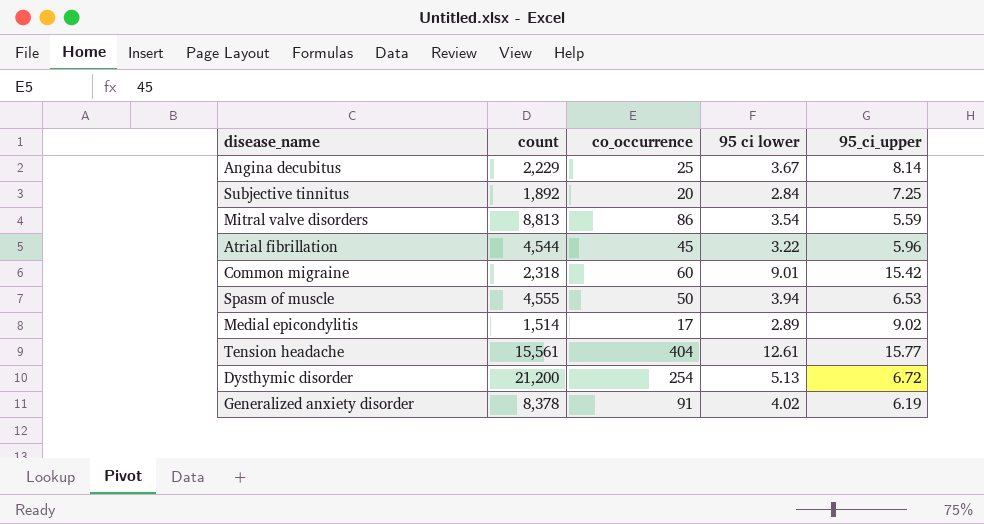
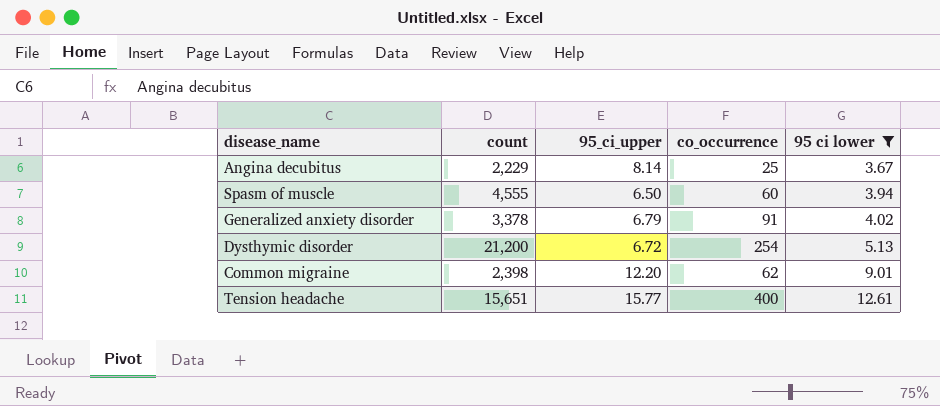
filter: none -> 95 ci lower >= 3.67
row order: none -> 95 ci lower ascending
column 95_ci_upper | position: 5 -> 3
Spasm of muscle | 95_ci_upper: 6.53 -> 6.50
Spasm of muscle | co_occurrence: 50 -> 60
Generalized anxiety disorder | count: 8,378 -> 3,378
Generalized anxiety disorder | 95_ci_upper: 6.19 -> 6.79
Common migraine | count: 2,318 -> 2,398
Common migraine | 95_ci_upper: 15.42 -> 12.20
Common migraine | co_occurrence: 60 -> 62
Tension headache | count: 15,561 -> 15,651
Tension headache | co_occurrence: 404 -> 400

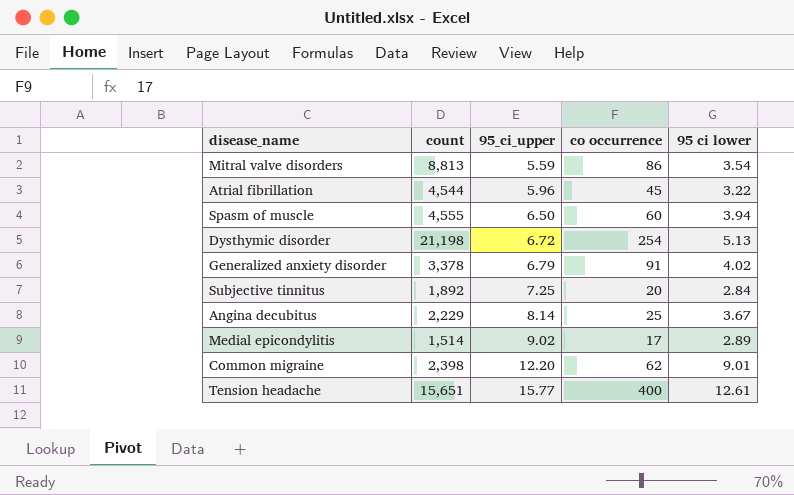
filter: 95 ci lower >= 3.67 -> none
row order: 95 ci lower ascending -> 95_ci_upper ascending
column name: co_occurrence -> co occurrence
Dysthymic disorder | count: 21,200 -> 21,198

